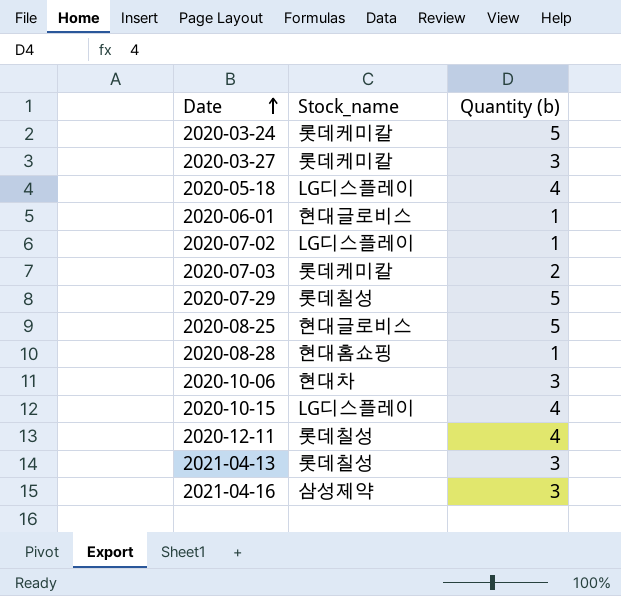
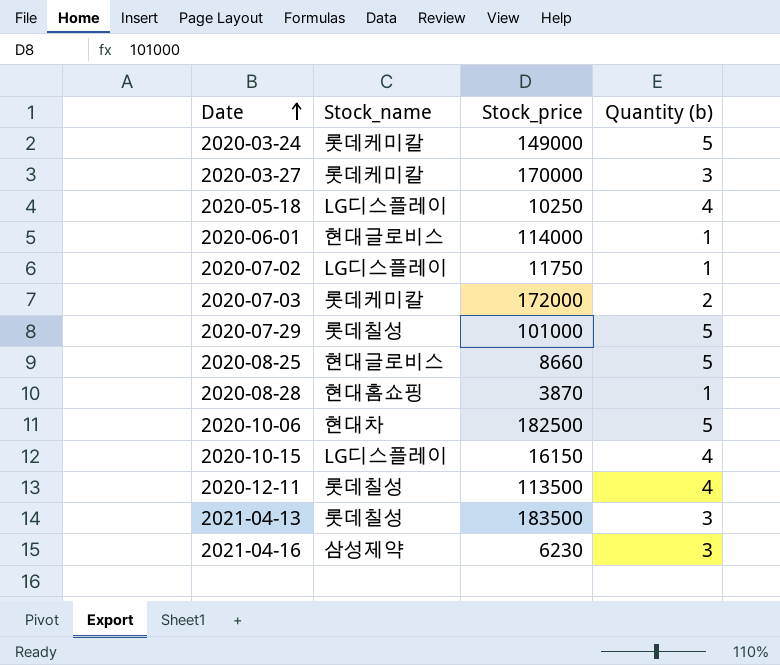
column Stock_price | position: none -> 3
2020-10-06 | Quantity (b): 3 -> 5

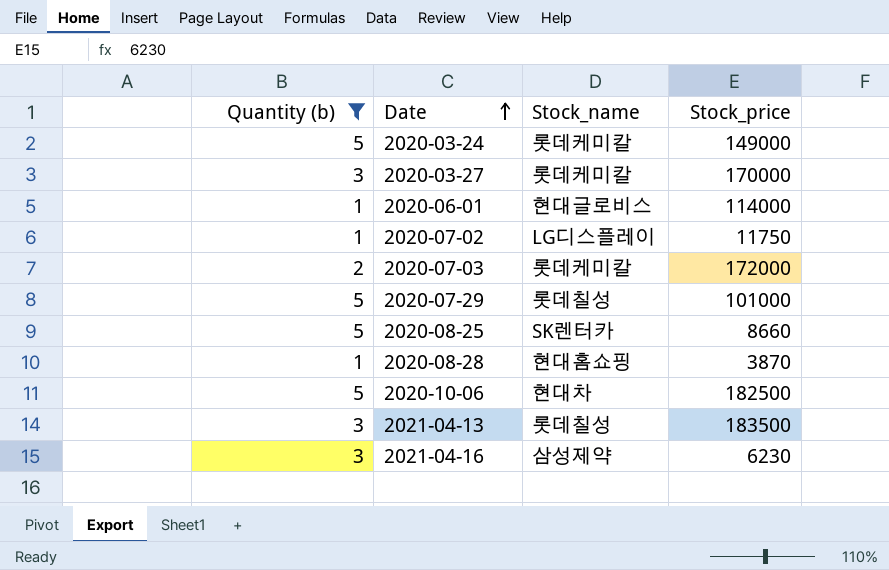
filter: none -> Quantity (b) != 4
column Quantity (b) | position: 4 -> 1
2020-08-25 | Stock_name: 현대글로비스 -> SK렌터카

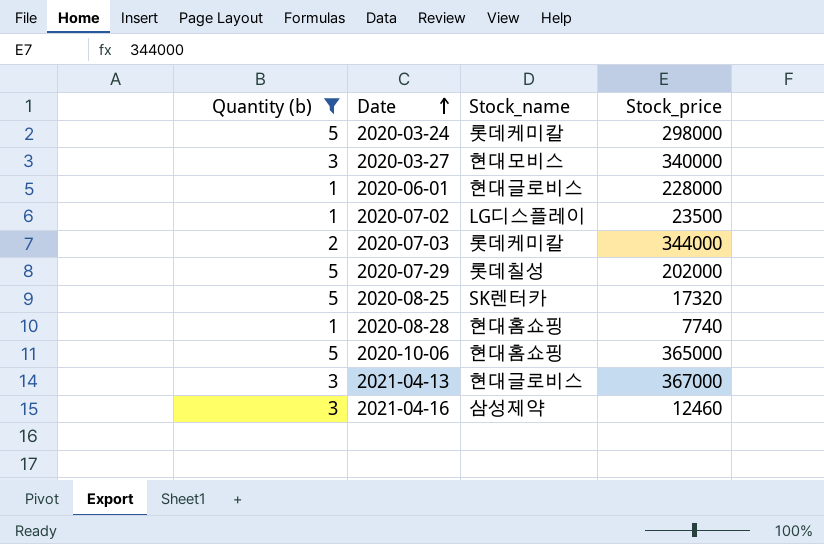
2020-03-24 | Stock_price: 149000 -> 298000
2020-03-27 | Stock_name: 롯데케미칼 -> 현대모비스
2020-03-27 | Stock_price: 170000 -> 340000
2020-06-01 | Stock_price: 114000 -> 228000
2020-07-02 | Stock_price: 11750 -> 23500
2020-07-03 | Stock_price: 172000 -> 344000
2020-07-29 | Stock_price: 101000 -> 202000
2020-08-25 | Stock_price: 8660 -> 17320
2020-08-28 | Stock_price: 3870 -> 7740
2020-10-06 | Stock_name: 현대차 -> 현대홈쇼핑
2020-10-06 | Stock_price: 182500 -> 365000
2021-04-13 | Stock_name: 롯데칠성 -> 현대글로비스
2021-04-13 | Stock_price: 183500 -> 367000
2021-04-16 | Stock_price: 6230 -> 12460

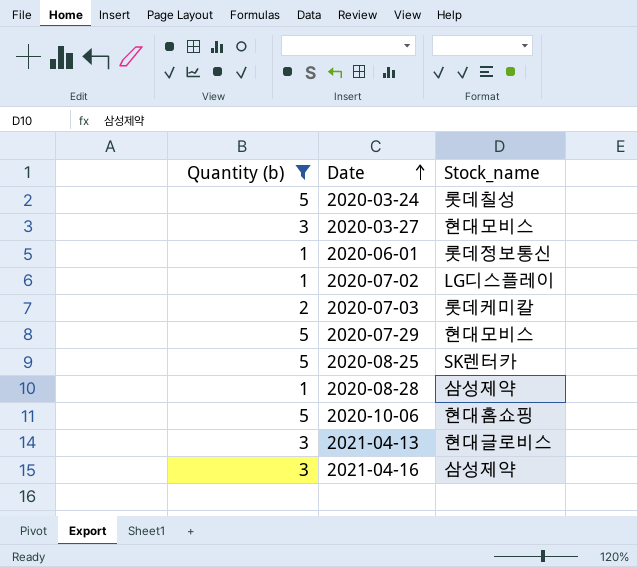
column Stock_price | position: 4 -> none
2020-03-24 | Stock_name: 롯데케미칼 -> 롯데칠성
2020-06-01 | Stock_name: 현대글로비스 -> 롯데정보통신
2020-07-29 | Stock_name: 롯데칠성 -> 현대모비스
2020-08-28 | Stock_name: 현대홈쇼핑 -> 삼성제약

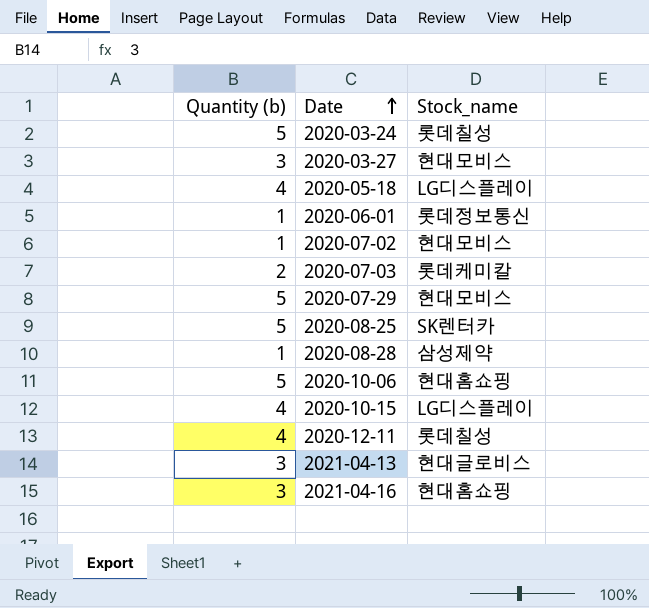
filter: Quantity (b) != 4 -> none
2020-07-02 | Stock_name: LG디스플레이 -> 현대모비스
2021-04-16 | Stock_name: 삼성제약 -> 현대홈쇼핑

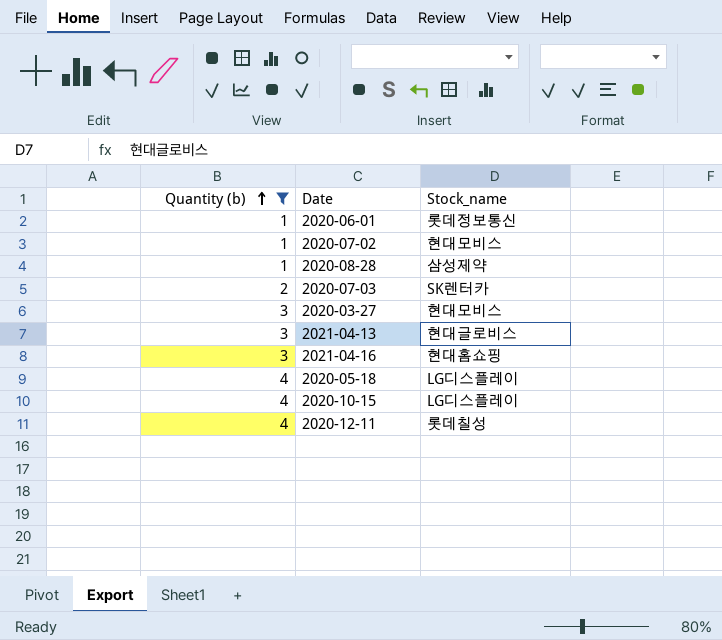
filter: none -> Quantity (b) != 5
row order: Date ascending -> Quantity (b) ascending
2020-07-03 | Stock_name: 롯데케미칼 -> SK렌터카

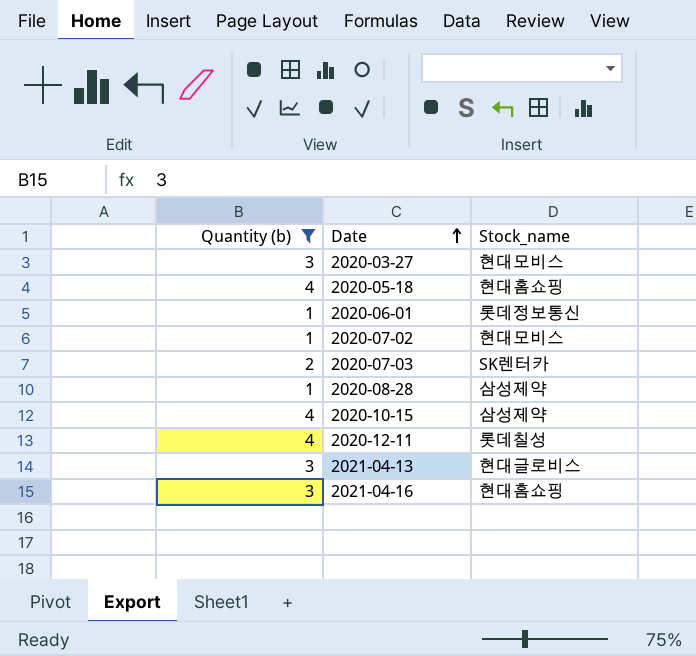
row order: Quantity (b) ascending -> Date ascending
2020-05-18 | Stock_name: LG디스플레이 -> 현대홈쇼핑
2020-10-15 | Stock_name: LG디스플레이 -> 삼성제약

